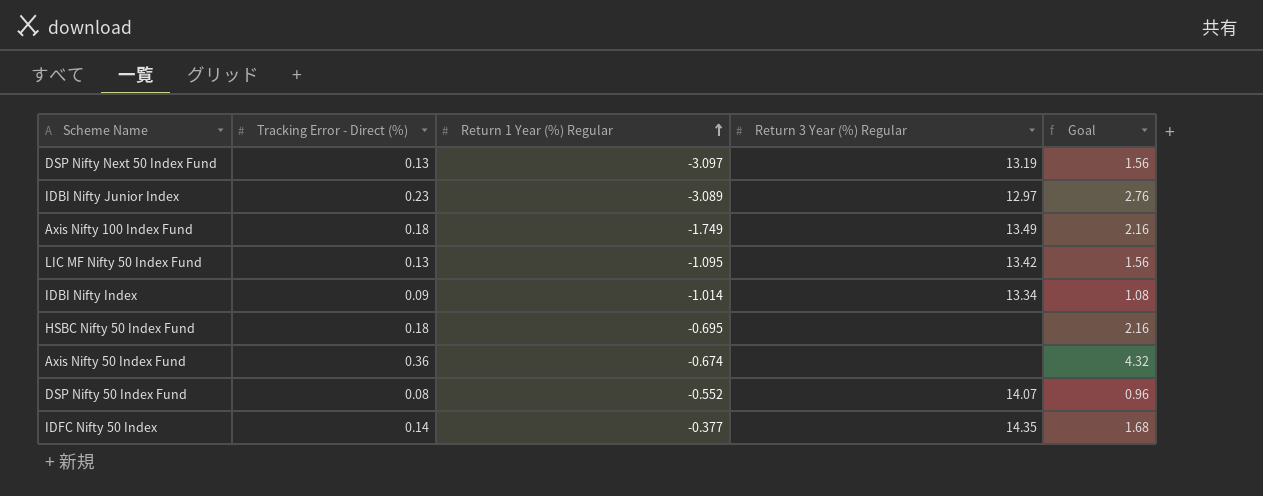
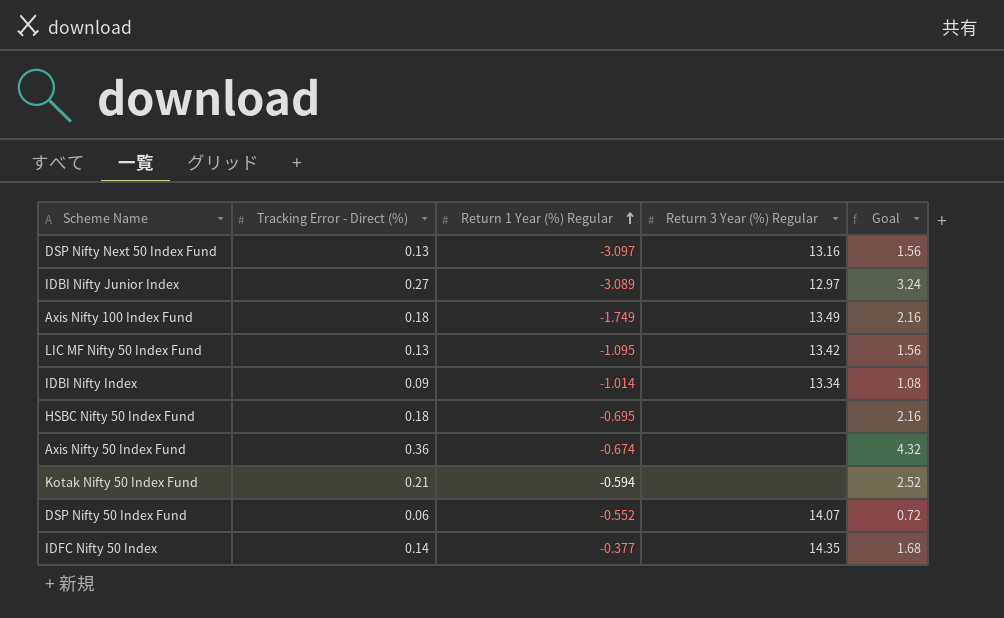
DSP Nifty Next 50 Index Fund | Return 3 Year (%) Regular: 13.19 -> 13.16
IDBI Nifty Junior Index | Tracking Error - Direct (%): 0.23 -> 0.27
IDBI Nifty Junior Index | Goal: 2.76 -> 3.24
row Kotak Nifty 50 Index Fund: none -> 0.21 | -0.594 | none | 2.52
DSP Nifty 50 Index Fund | Tracking Error - Direct (%): 0.08 -> 0.06
DSP Nifty 50 Index Fund | Goal: 0.96 -> 0.72

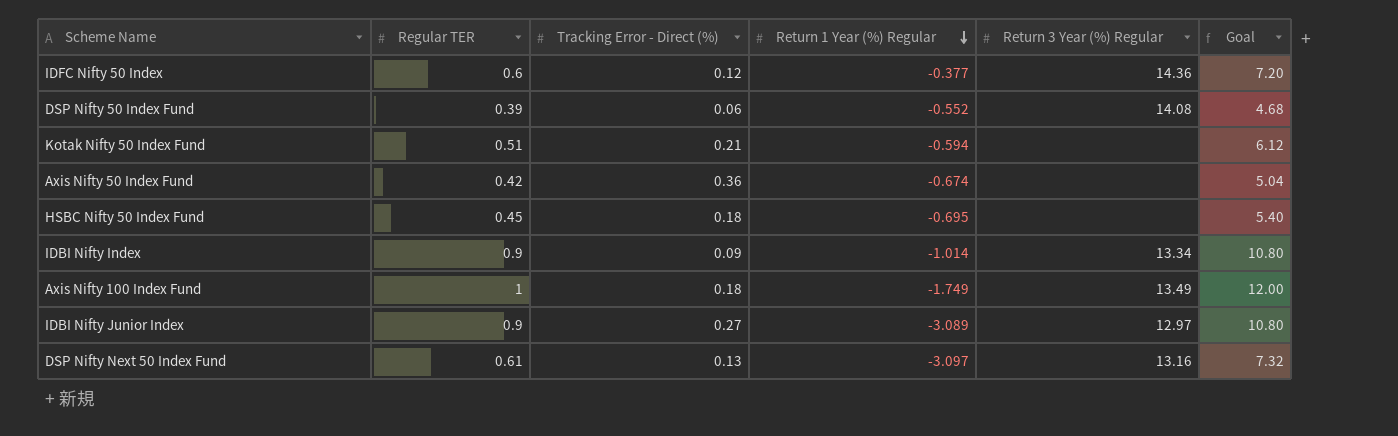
row order: Return 1 Year (%) Regular ascending -> Return 1 Year (%) Regular descending
column Regular TER | position: none -> 2
column Goal | formula: [Tracking Error - Direct (%)] * 12 -> [Regular TER] * 12
row LIC MF Nifty 50 Index Fund: 0.13 | -1.095 | 13.42 | 1.56 -> none
IDFC Nifty 50 Index | Tracking Error - Direct (%): 0.14 -> 0.12
IDFC Nifty 50 Index | Return 3 Year (%) Regular: 14.35 -> 14.36
DSP Nifty 50 Index Fund | Return 3 Year (%) Regular: 14.07 -> 14.08

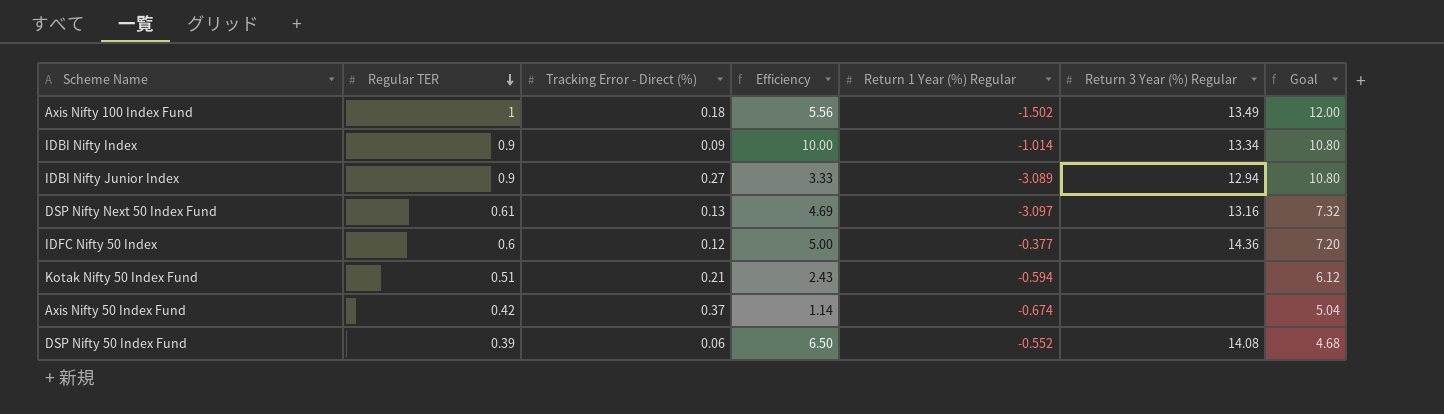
row order: Return 1 Year (%) Regular descending -> Regular TER descending
column Efficiency | formula: none -> [Regular TER] / [Tracking Error - Direct (%)]
row HSBC Nifty 50 Index Fund: 0.45 | 0.18 | -0.695 | none | 5.40 -> none
Axis Nifty 100 Index Fund | Return 1 Year (%) Regular: -1.749 -> -1.502
IDBI Nifty Junior Index | Return 3 Year (%) Regular: 12.97 -> 12.94
Axis Nifty 50 Index Fund | Tracking Error - Direct (%): 0.36 -> 0.37

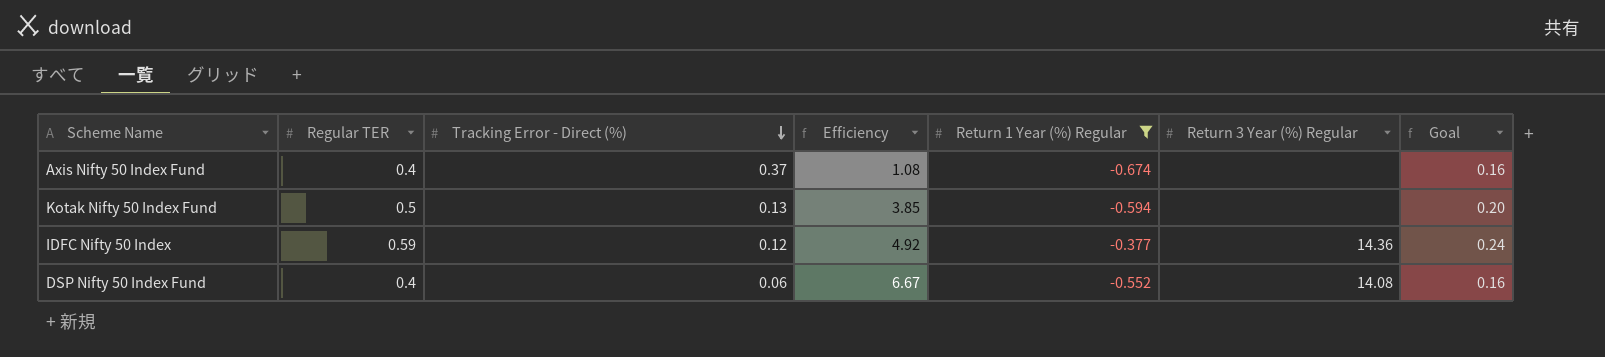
filter: none -> Return 1 Year (%) Regular >= -0.674
row order: Regular TER descending -> Tracking Error - Direct (%) descending
column Goal | formula: [Regular TER] * 12 -> [Regular TER] * 0.4
Axis Nifty 50 Index Fund | Regular TER: 0.42 -> 0.4
Axis Nifty 50 Index Fund | Efficiency: 1.14 -> 1.08
Kotak Nifty 50 Index Fund | Regular TER: 0.51 -> 0.5
Kotak Nifty 50 Index Fund | Tracking Error - Direct (%): 0.21 -> 0.13
Kotak Nifty 50 Index Fund | Efficiency: 2.43 -> 3.85
IDFC Nifty 50 Index | Regular TER: 0.6 -> 0.59
IDFC Nifty 50 Index | Efficiency: 5.00 -> 4.92
DSP Nifty 50 Index Fund | Regular TER: 0.39 -> 0.4
DSP Nifty 50 Index Fund | Efficiency: 6.50 -> 6.67

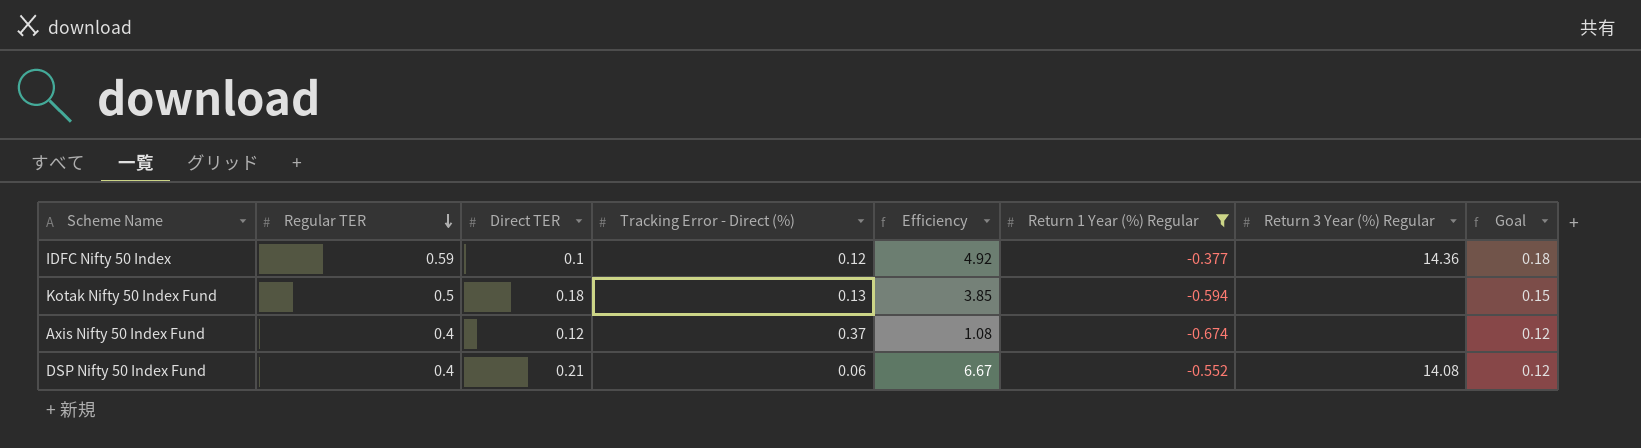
row order: Tracking Error - Direct (%) descending -> Regular TER descending
column Direct TER | position: none -> 3
column Goal | formula: [Regular TER] * 0.4 -> [Regular TER] * 0.3

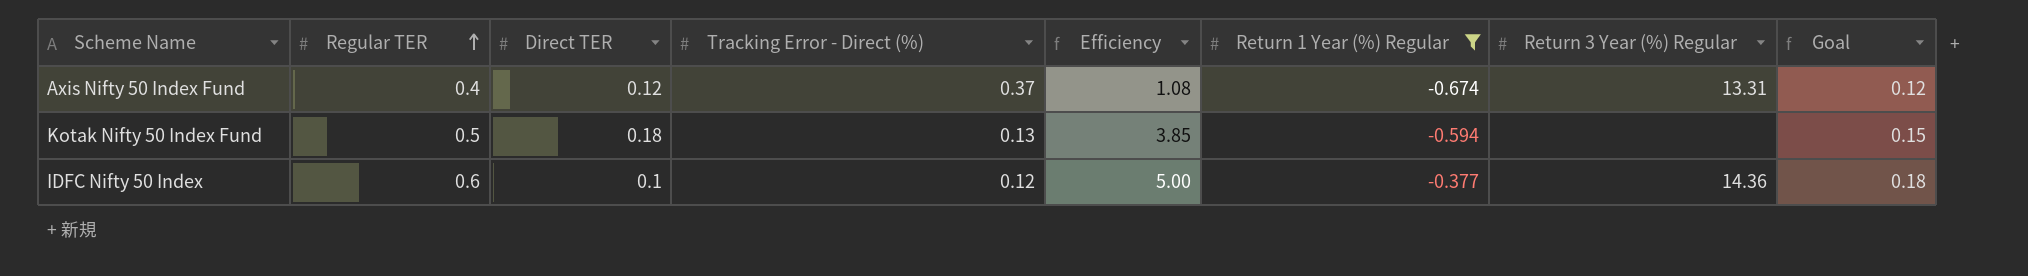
row order: Regular TER descending -> Regular TER ascending
row DSP Nifty 50 Index Fund: 0.4 | 0.21 | 0.06 | 6.67 | -0.552 | 14.08 | 0.12 -> none
Axis Nifty 50 Index Fund | Return 3 Year (%) Regular: none -> 13.31
IDFC Nifty 50 Index | Regular TER: 0.59 -> 0.6
IDFC Nifty 50 Index | Efficiency: 4.92 -> 5.00

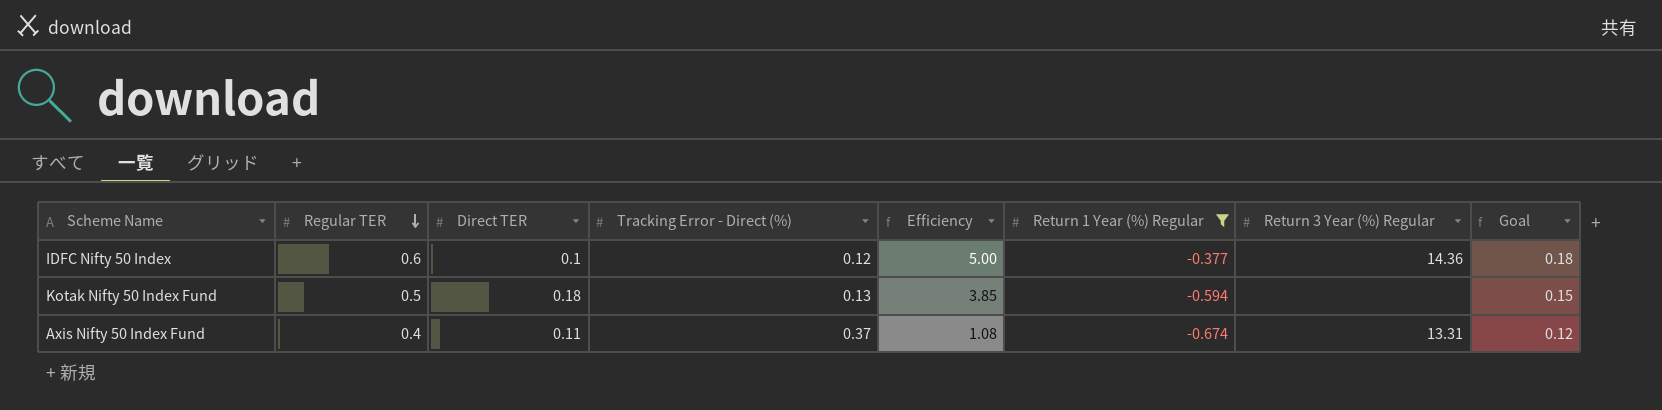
row order: Regular TER ascending -> Regular TER descending
Axis Nifty 50 Index Fund | Direct TER: 0.12 -> 0.11

